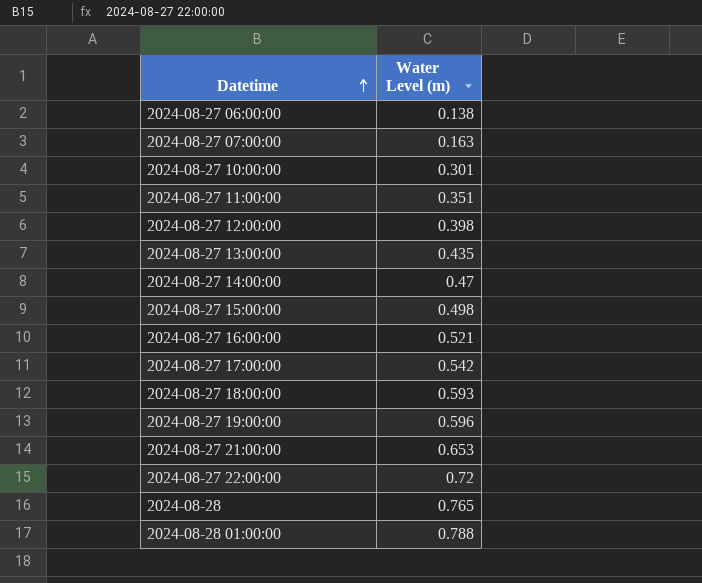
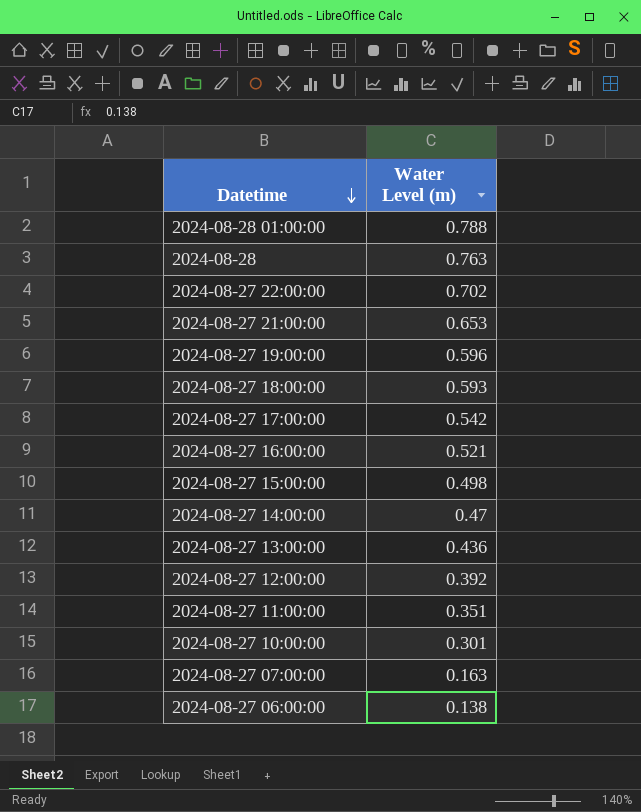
row order: Datetime ascending -> Datetime descending
2024-08-28 | Water Level (m): 0.765 -> 0.763
2024-08-27 22:00:00 | Water Level (m): 0.72 -> 0.702
2024-08-27 13:00:00 | Water Level (m): 0.435 -> 0.436
2024-08-27 12:00:00 | Water Level (m): 0.398 -> 0.392

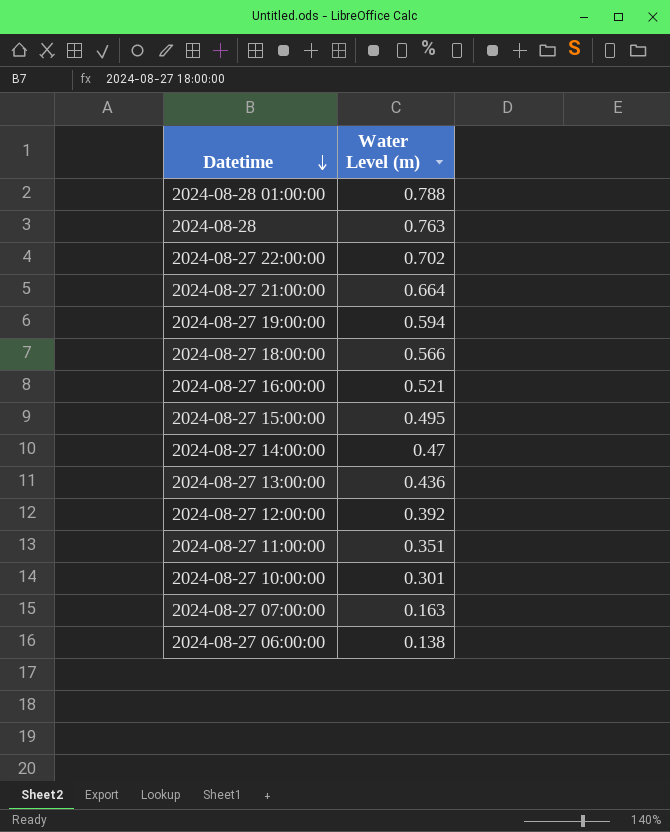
row 2024-08-27 17:00:00: 0.542 -> none
2024-08-27 21:00:00 | Water Level (m): 0.653 -> 0.664
2024-08-27 19:00:00 | Water Level (m): 0.596 -> 0.594
2024-08-27 18:00:00 | Water Level (m): 0.593 -> 0.566
2024-08-27 15:00:00 | Water Level (m): 0.498 -> 0.495

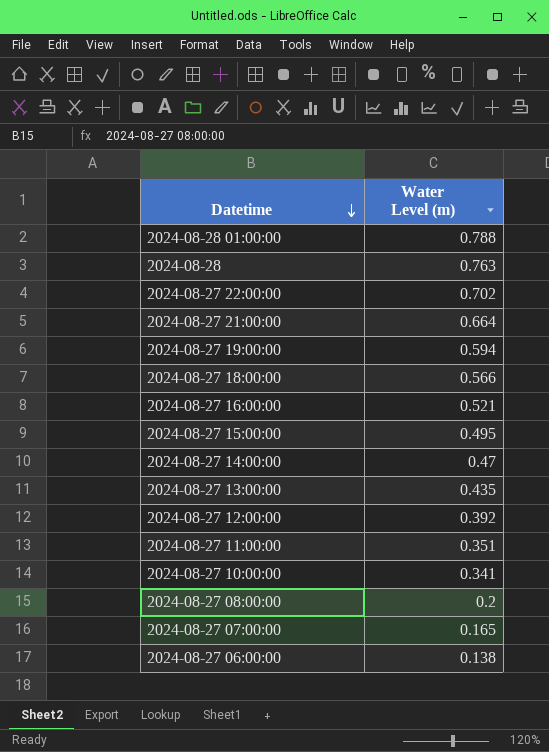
2024-08-27 13:00:00 | Water Level (m): 0.436 -> 0.435
2024-08-27 10:00:00 | Water Level (m): 0.301 -> 0.341
row 2024-08-27 08:00:00: none -> 0.2
2024-08-27 07:00:00 | Water Level (m): 0.163 -> 0.165

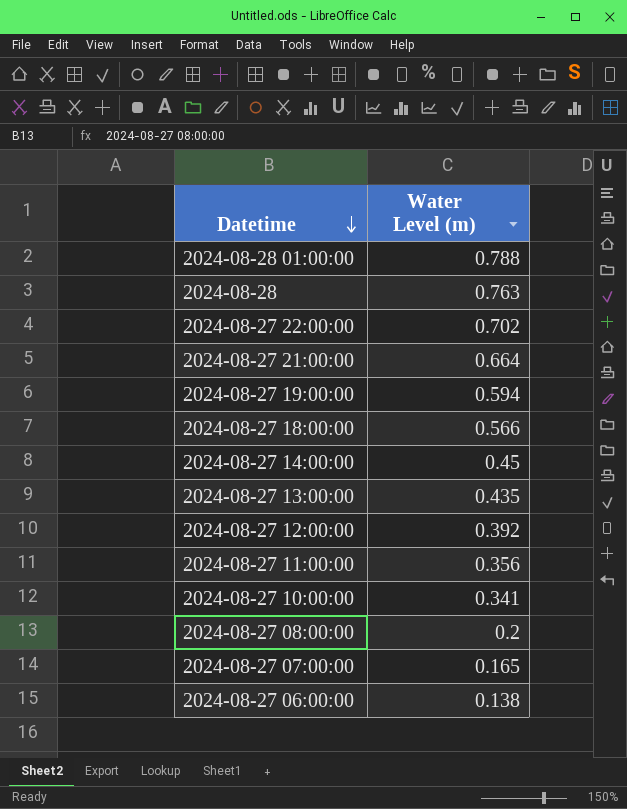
row 2024-08-27 16:00:00: 0.521 -> none
row 2024-08-27 15:00:00: 0.495 -> none
2024-08-27 14:00:00 | Water Level (m): 0.47 -> 0.45
2024-08-27 11:00:00 | Water Level (m): 0.351 -> 0.356

